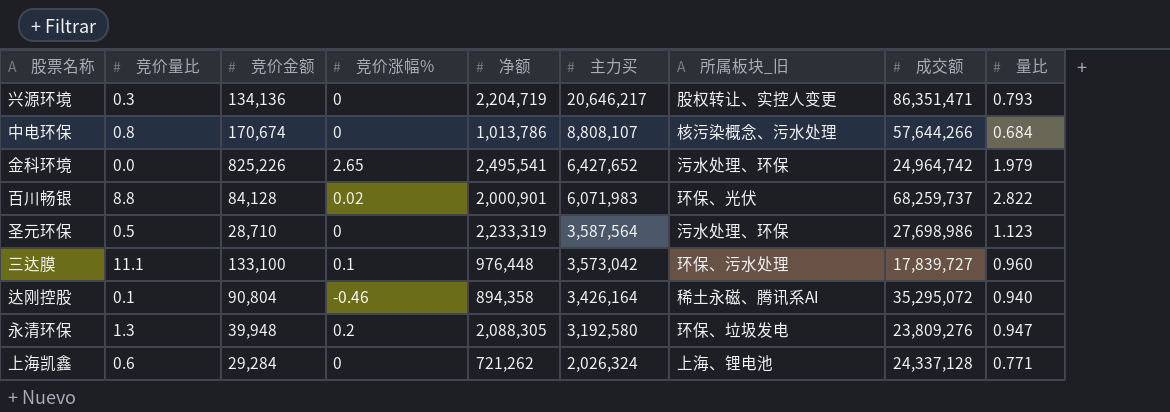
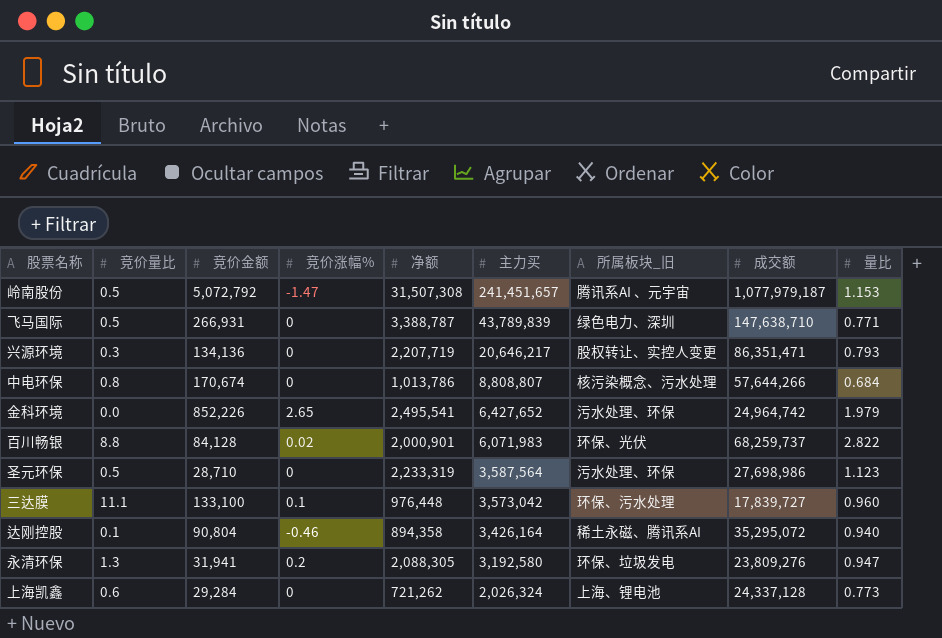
row 岭南股份: none -> 0.5 | 5,072,792 | -1.47 | 31,507,308 | 241,451,657 | 腾讯系AI 、元宇宙 | 1,077,979,187 | 1.153
row 飞马国际: none -> 0.5 | 266,931 | 0 | 3,388,787 | 43,789,839 | 绿色电力、深圳 | 147,638,710 | 0.771
兴源环境 | 净额: 2,204,719 -> 2,207,719
中电环保 | 主力买: 8,808,107 -> 8,808,807
金科环境 | 竞价金额: 825,226 -> 852,226
永清环保 | 竞价金额: 39,948 -> 31,941
上海凯鑫 | 量比: 0.771 -> 0.773

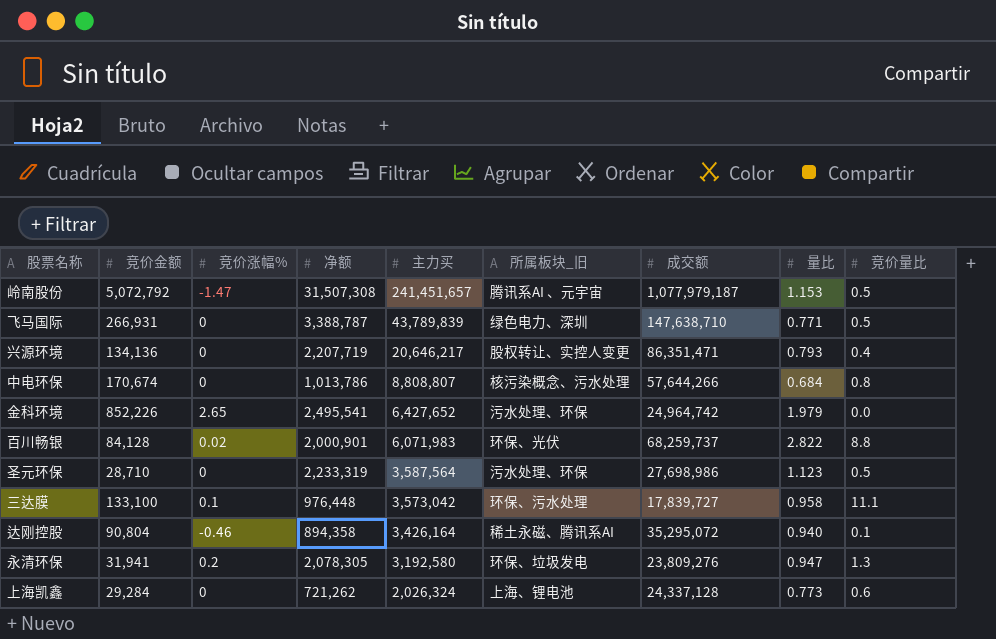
column 竞价量比 | position: 2 -> 9
兴源环境 | 竞价量比: 0.3 -> 0.4
三达膜 | 量比: 0.960 -> 0.958
永清环保 | 净额: 2,088,305 -> 2,078,305

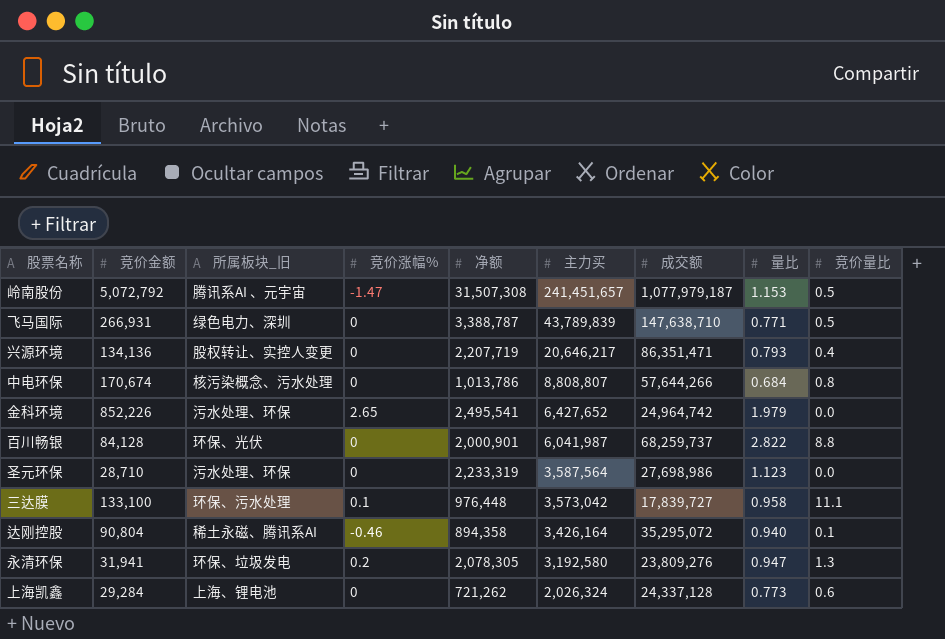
column 所属板块_旧 | position: 6 -> 3
百川畅银 | 竞价涨幅%: 0.02 -> 0
百川畅银 | 主力买: 6,071,983 -> 6,041,987
圣元环保 | 竞价量比: 0.5 -> 0.0

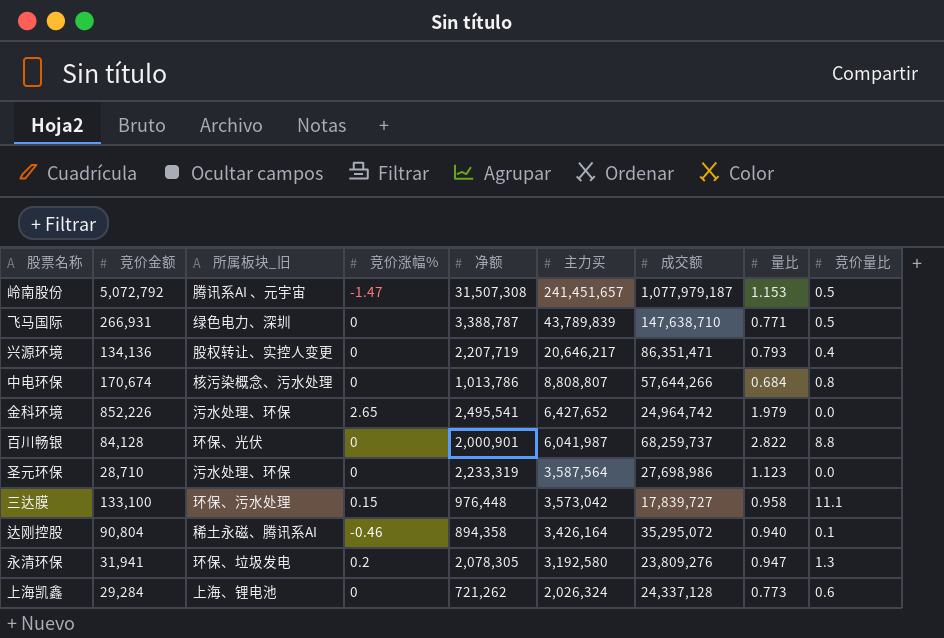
三达膜 | 竞价涨幅%: 0.1 -> 0.15

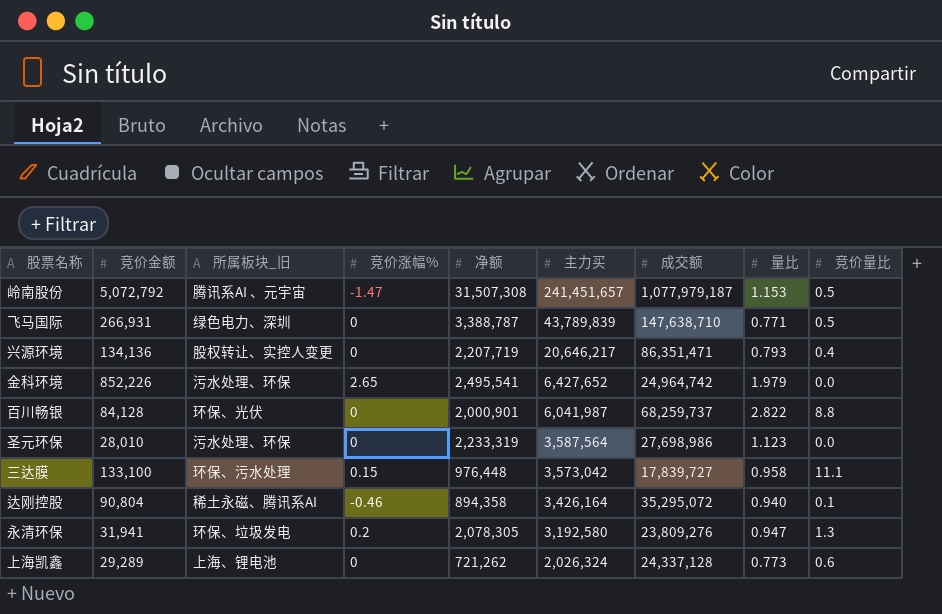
row 中电环保: 170,674 | 核污染概念、污水处理 | 0 | 1,013,786 | 8,808,807 | 57,644,266 | 0.684 | 0.8 -> none
圣元环保 | 竞价金额: 28,710 -> 28,010
上海凯鑫 | 竞价金额: 29,284 -> 29,289

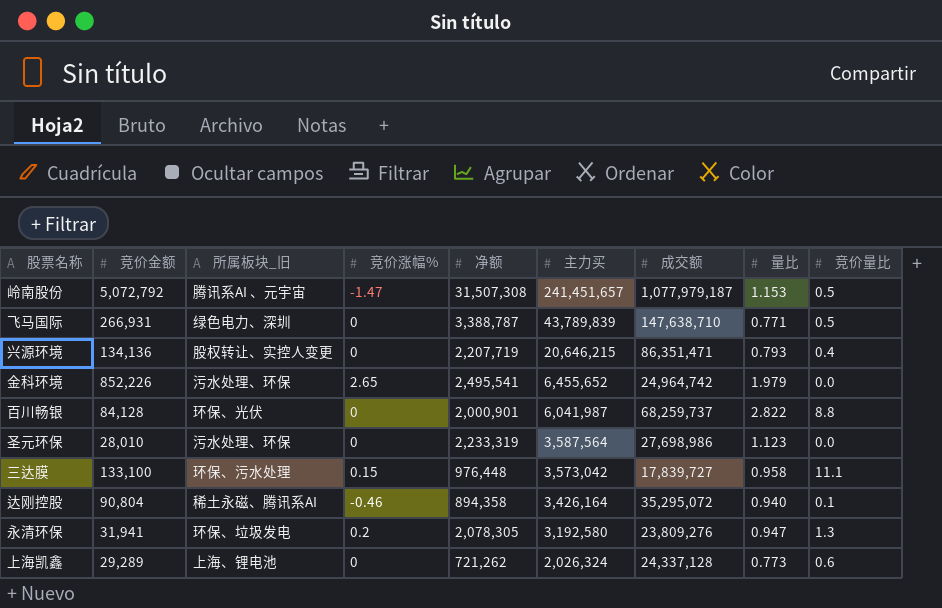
兴源环境 | 主力买: 20,646,217 -> 20,646,215
金科环境 | 主力买: 6,427,652 -> 6,455,652

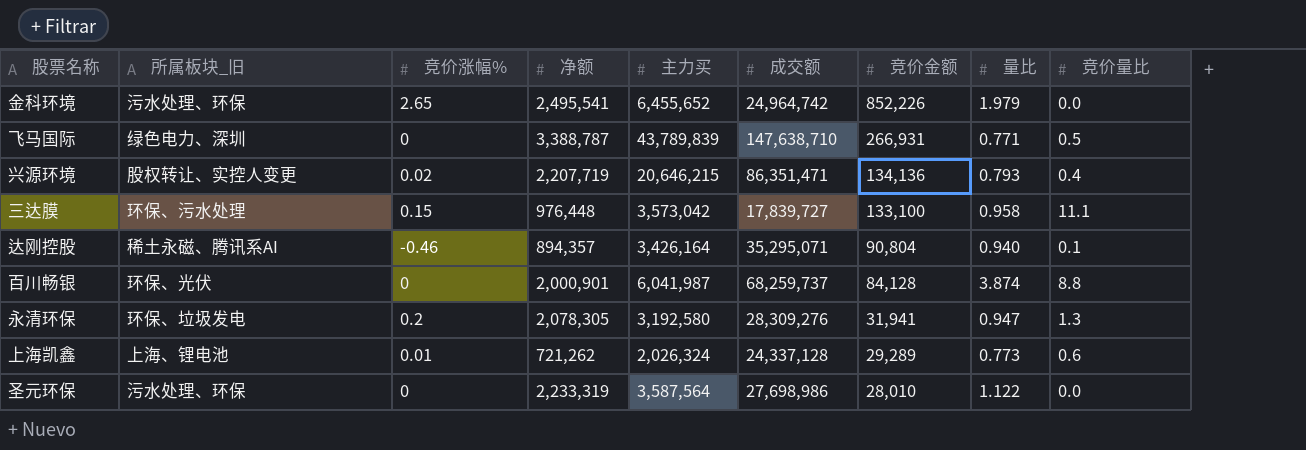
row order: 主力买 descending -> 竞价金额 descending
column 竞价金额 | position: 2 -> 7
row 岭南股份: 5,072,792 | 腾讯系AI 、元宇宙 | -1.47 | 31,507,308 | 241,451,657 | 1,077,979,187 | 1.153 | 0.5 -> none
兴源环境 | 竞价涨幅%: 0 -> 0.02
达刚控股 | 净额: 894,358 -> 894,357
达刚控股 | 成交额: 35,295,072 -> 35,295,071
百川畅银 | 量比: 2.822 -> 3.874
永清环保 | 成交额: 23,809,276 -> 28,309,276
上海凯鑫 | 竞价涨幅%: 0 -> 0.01
圣元环保 | 量比: 1.123 -> 1.122

